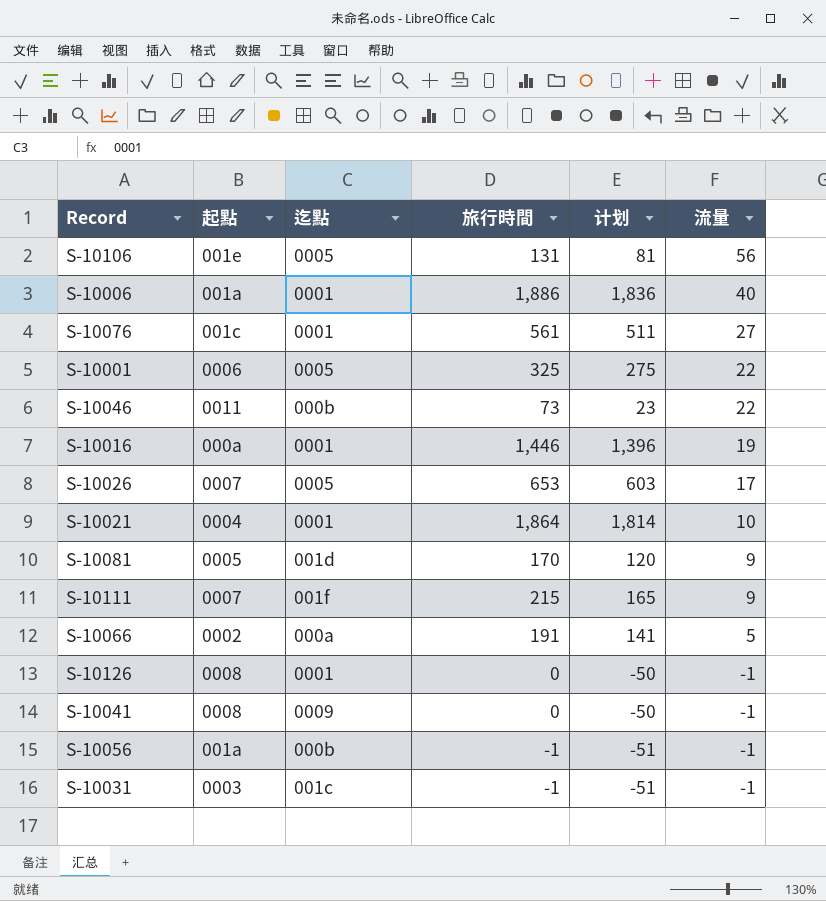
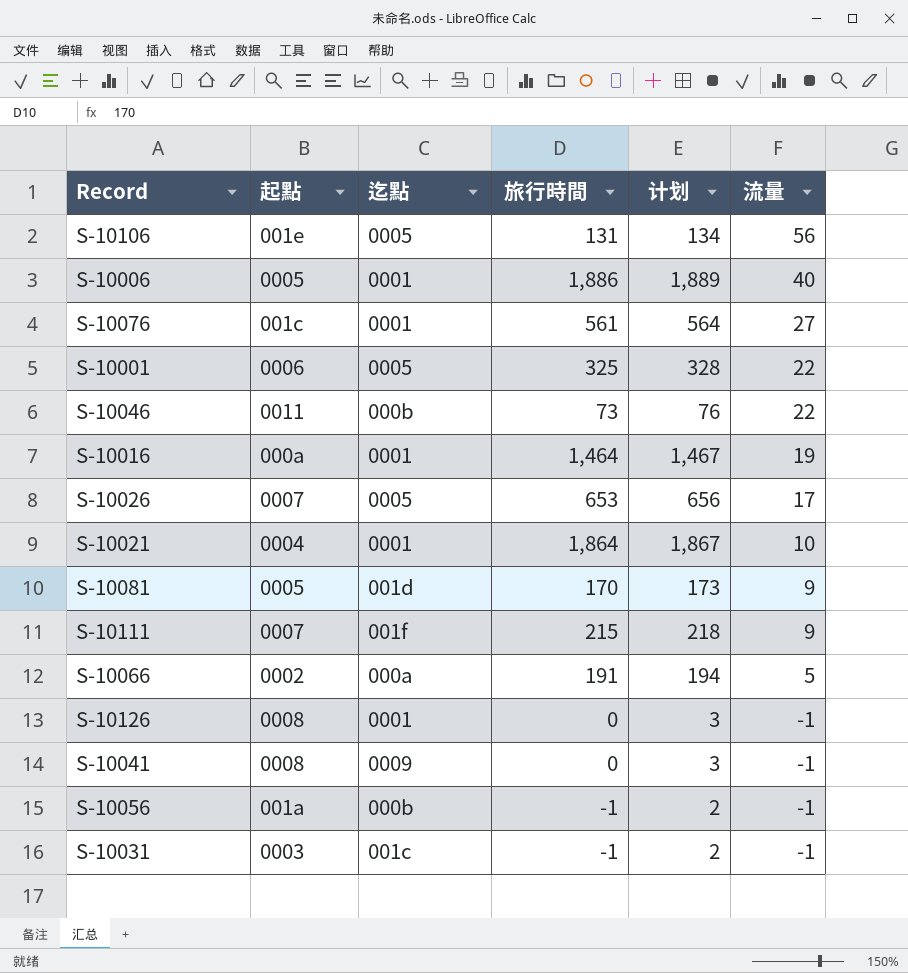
column 计划 | formula: [旅行時間] - 50 -> [旅行時間] + 3
S-10006 | 起點: 001a -> 0005
S-10016 | 旅行時間: 1,446 -> 1,464

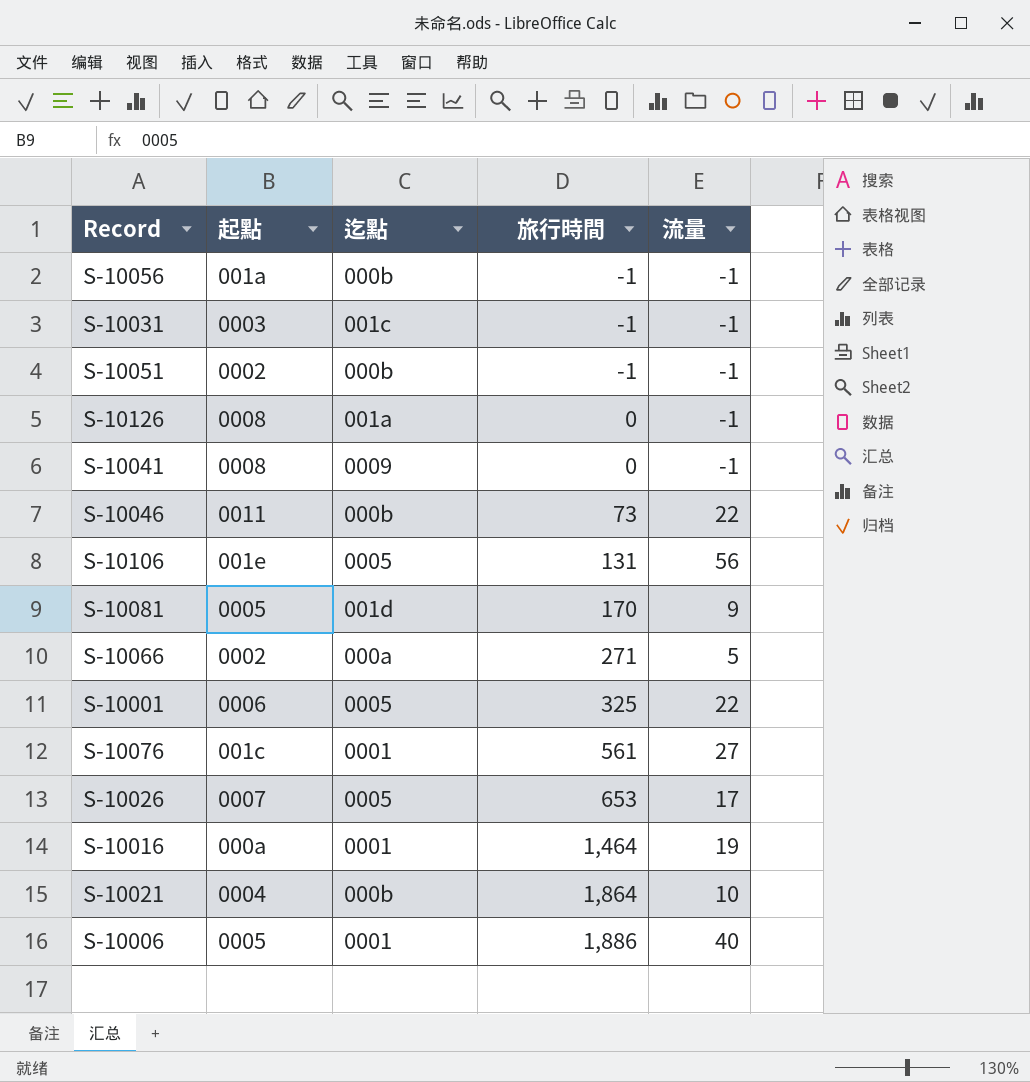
row order: 流量 descending -> 旅行時間 ascending
column 计划 | formula: [旅行時間] + 3 -> none
row S-10111: 0007 | 001f | 215 | 218 | 9 -> none
row S-10051: none -> 0002 | 000b | -1 | -1
S-10126 | 迄點: 0001 -> 001a
S-10066 | 旅行時間: 191 -> 271
S-10021 | 迄點: 0001 -> 000b

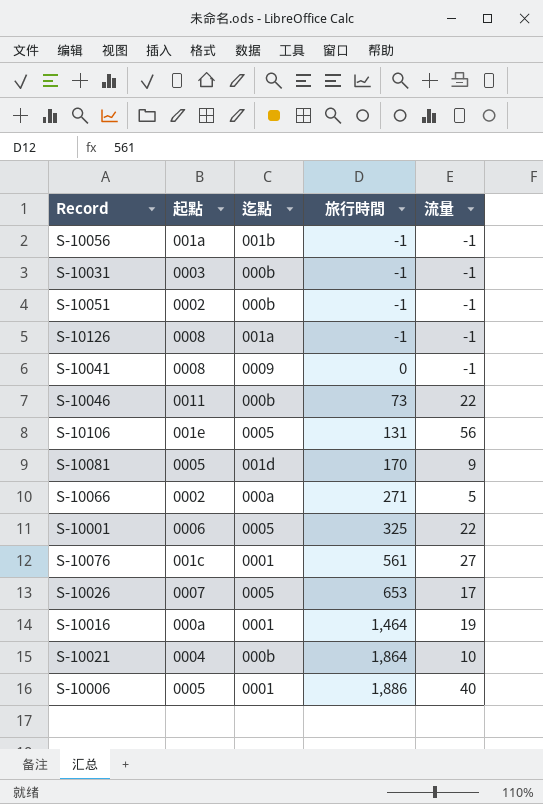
S-10056 | 迄點: 000b -> 001b
S-10031 | 迄點: 001c -> 000b
S-10126 | 旅行時間: 0 -> -1

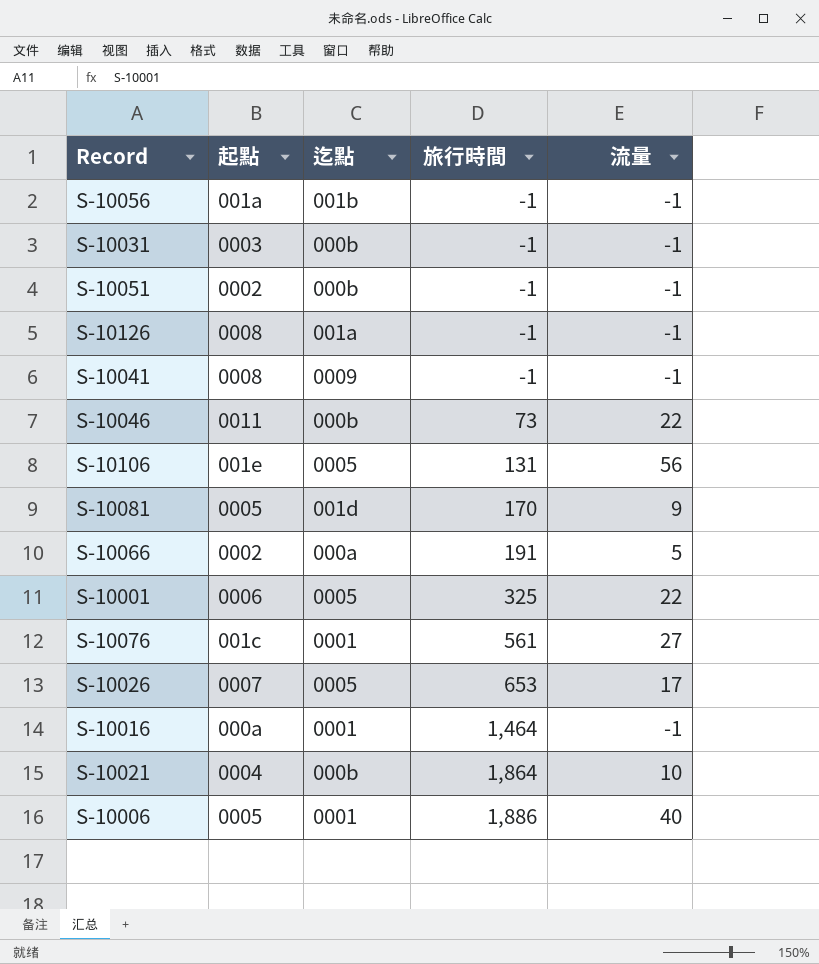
S-10041 | 旅行時間: 0 -> -1
S-10066 | 旅行時間: 271 -> 191
S-10016 | 流量: 19 -> -1

